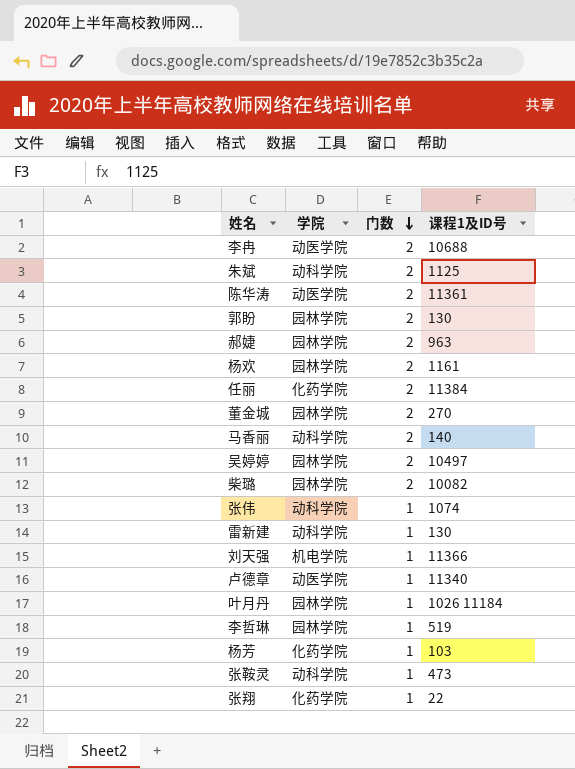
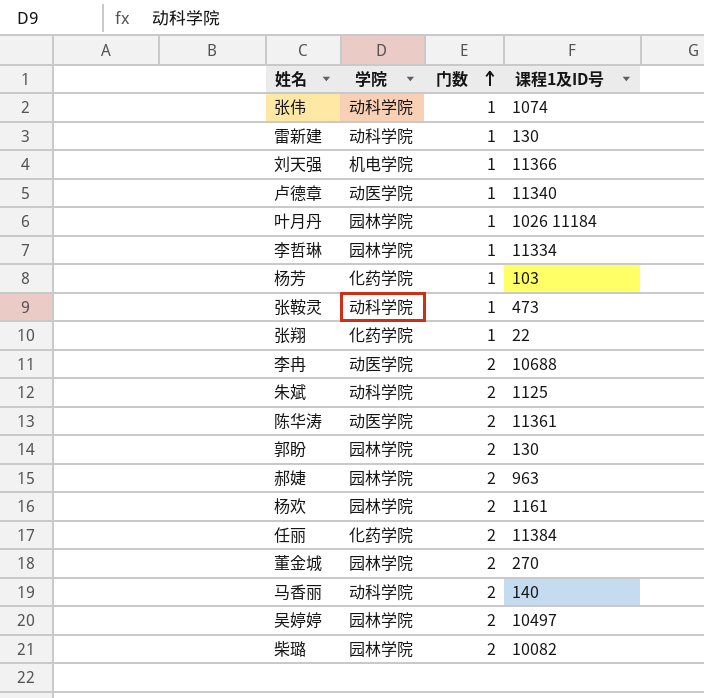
row order: 门数 descending -> 门数 ascending
李哲琳 | 课程1及ID号: 519 -> 11334

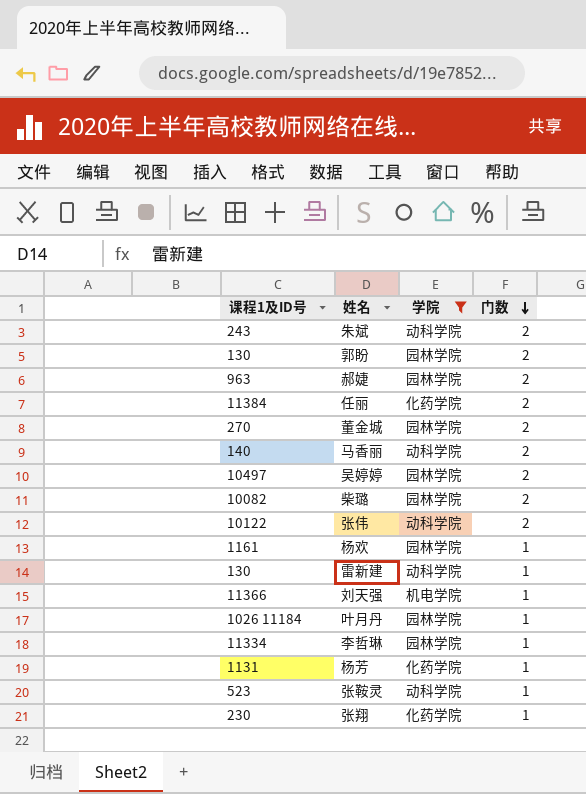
filter: none -> 学院 != 动医学院
row order: 门数 ascending -> 门数 descending
column 课程1及ID号 | position: 4 -> 1
朱斌 | 课程1及ID号: 1125 -> 243
张伟 | 课程1及ID号: 1074 -> 10122
张伟 | 门数: 1 -> 2
杨欢 | 门数: 2 -> 1
杨芳 | 课程1及ID号: 103 -> 1131
张鞍灵 | 课程1及ID号: 473 -> 523
张翔 | 课程1及ID号: 22 -> 230

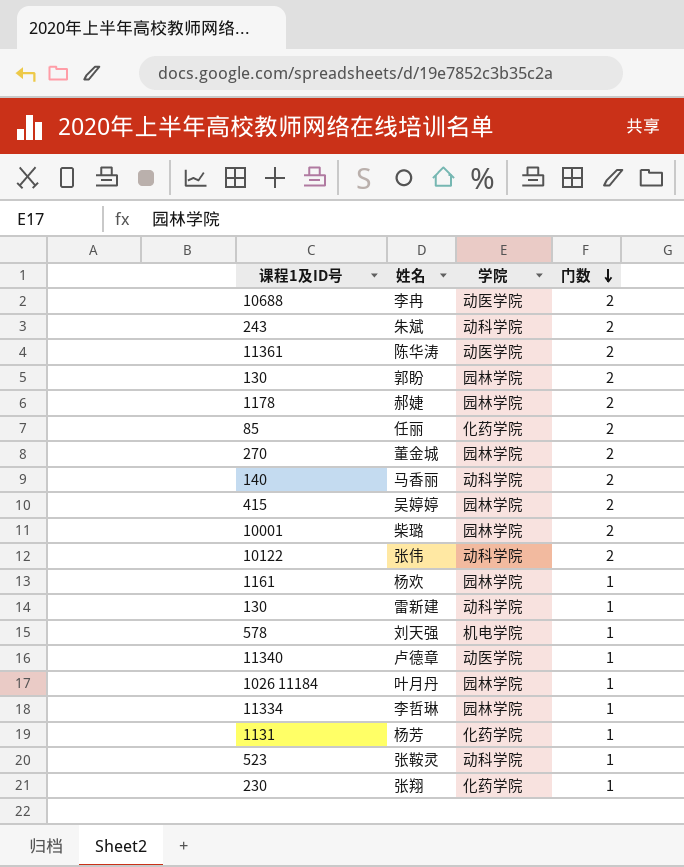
filter: 学院 != 动医学院 -> none
郝婕 | 课程1及ID号: 963 -> 1178
任丽 | 课程1及ID号: 11384 -> 85
吴婷婷 | 课程1及ID号: 10497 -> 415
柴璐 | 课程1及ID号: 10082 -> 10001
刘天强 | 课程1及ID号: 11366 -> 578

